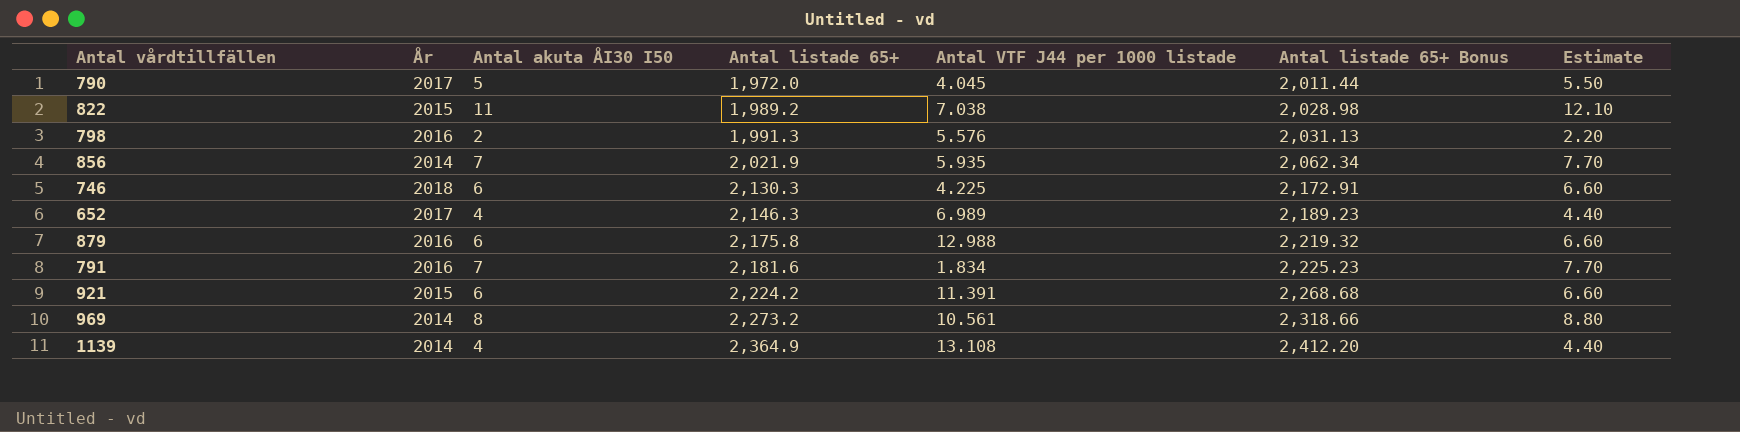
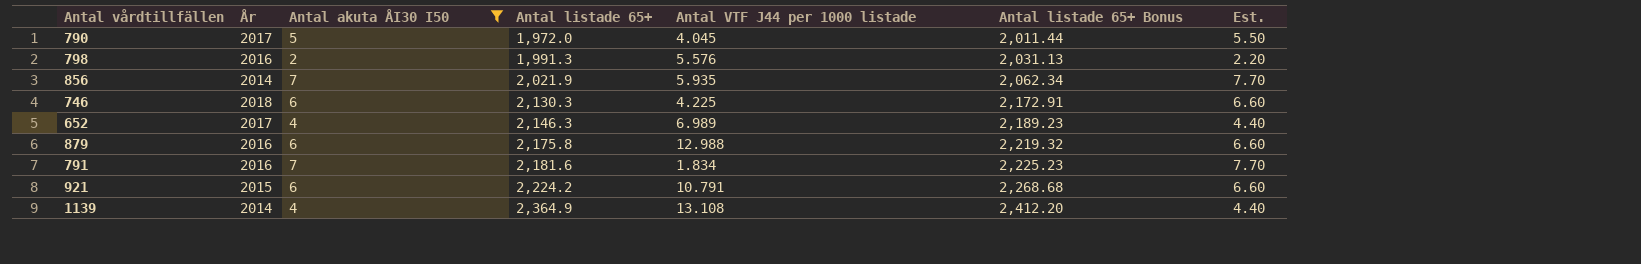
filter: none -> Antal akuta ÅI30 I50 <= 7
column name: Estimate -> Est.
921 | Antal VTF J44 per 1000 listade: 11.391 -> 10.791

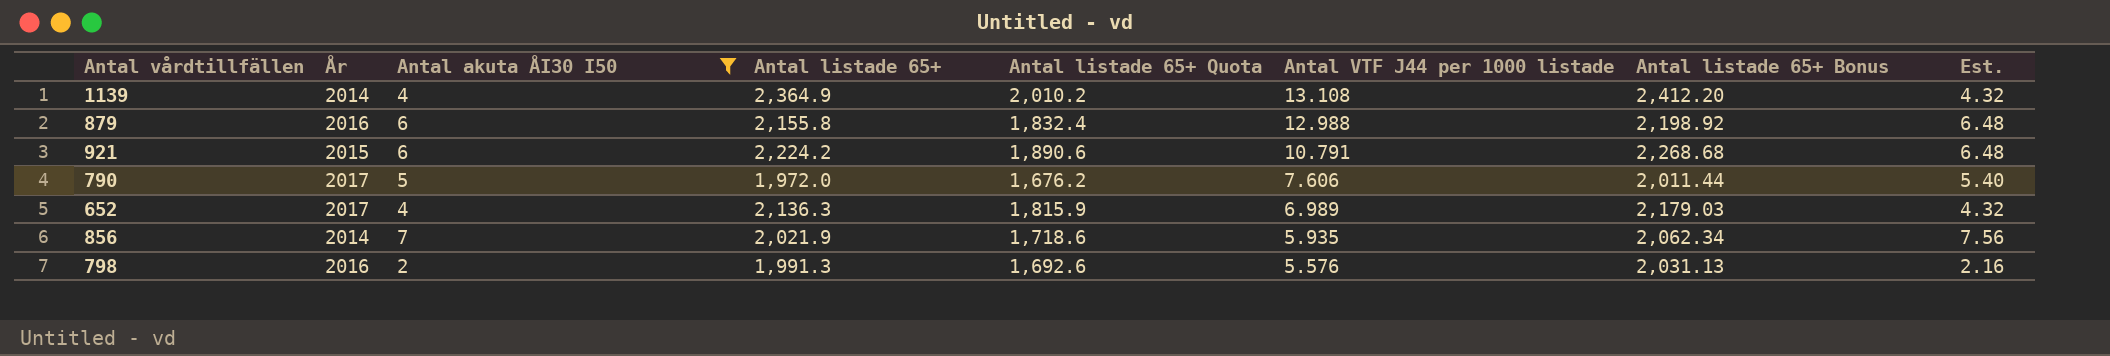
row order: Antal listade 65+ ascending -> Antal VTF J44 per 1000 listade descending
column Antal listade 65+ Quota | formula: none -> [Antal listade 65+] * 0.85
column Est. | formula: [Antal akuta ÅI30 I50] * 1.1 -> [Antal akuta ÅI30 I50] * 1.08
row 746: 2018 | 6 | 2,130.3 | 4.225 | 2,172.91 | 6.60 -> none
row 791: 2016 | 7 | 2,181.6 | 1.834 | 2,225.23 | 7.70 -> none
879 | Antal listade 65+: 2,175.8 -> 2,155.8
879 | Antal listade 65+ Bonus: 2,219.32 -> 2,198.92
790 | Antal VTF J44 per 1000 listade: 4.045 -> 7.606
652 | Antal listade 65+: 2,146.3 -> 2,136.3
652 | Antal listade 65+ Bonus: 2,189.23 -> 2,179.03

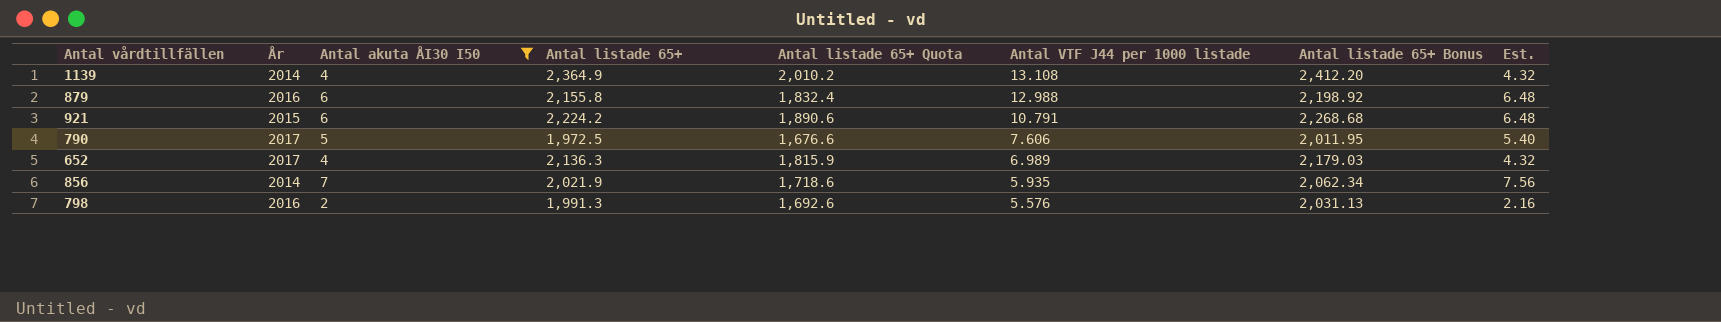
790 | Antal listade 65+: 1,972.0 -> 1,972.5
790 | Antal listade 65+ Quota: 1,676.2 -> 1,676.6
790 | Antal listade 65+ Bonus: 2,011.44 -> 2,011.95

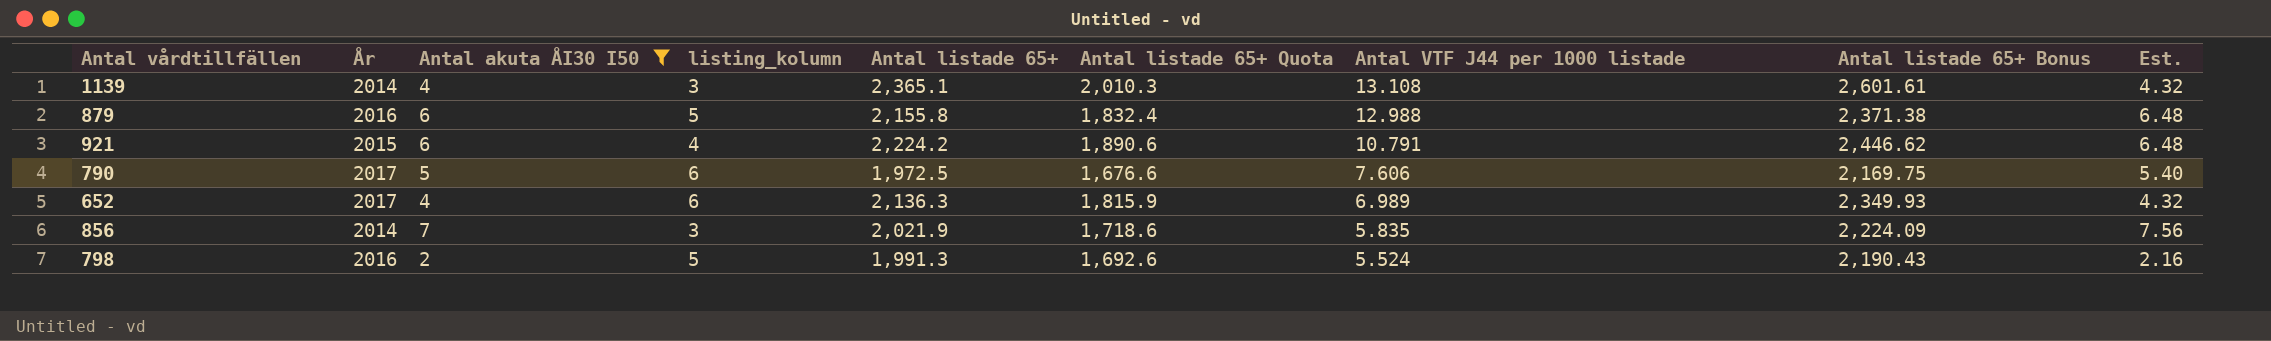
column listing_kolumn | position: none -> 4
column Antal listade 65+ Bonus | formula: [Antal listade 65+] * 1.02 -> [Antal listade 65+] * 1.1
1139 | Antal listade 65+: 2,364.9 -> 2,365.1
1139 | Antal listade 65+ Quota: 2,010.2 -> 2,010.3
856 | Antal VTF J44 per 1000 listade: 5.935 -> 5.835
798 | Antal VTF J44 per 1000 listade: 5.576 -> 5.524

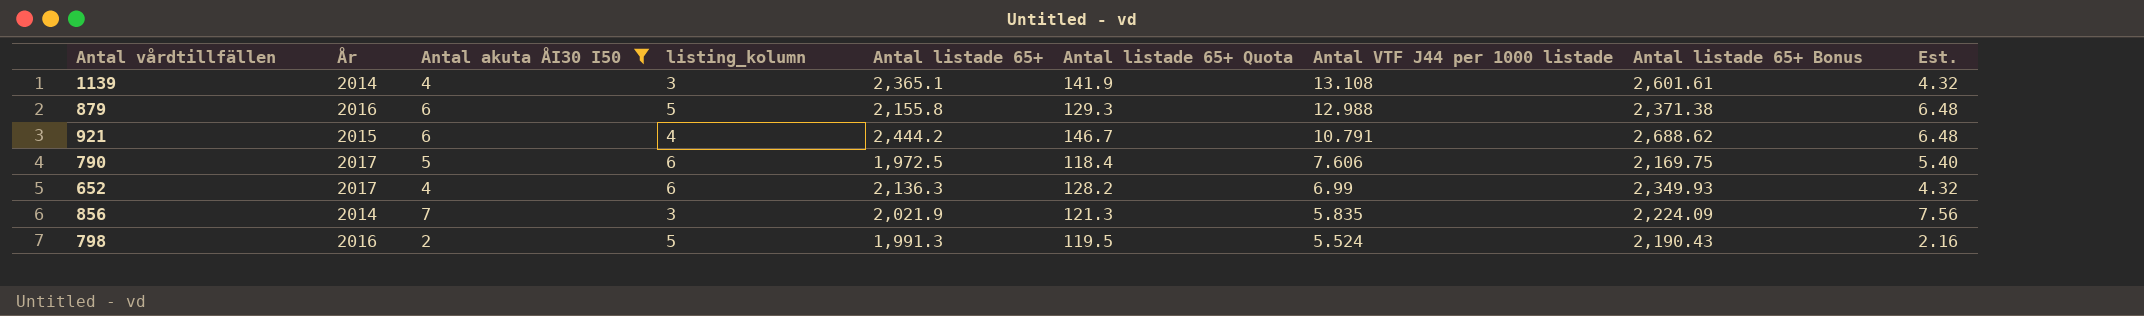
column Antal listade 65+ Quota | formula: [Antal listade 65+] * 0.85 -> [Antal listade 65+] * 0.06
921 | Antal listade 65+: 2,224.2 -> 2,444.2
921 | Antal listade 65+ Bonus: 2,446.62 -> 2,688.62
652 | Antal VTF J44 per 1000 listade: 6.989 -> 6.99

